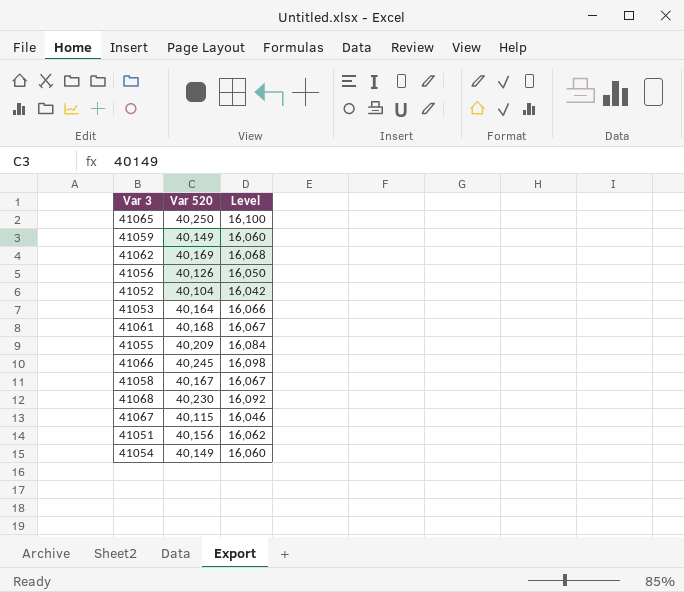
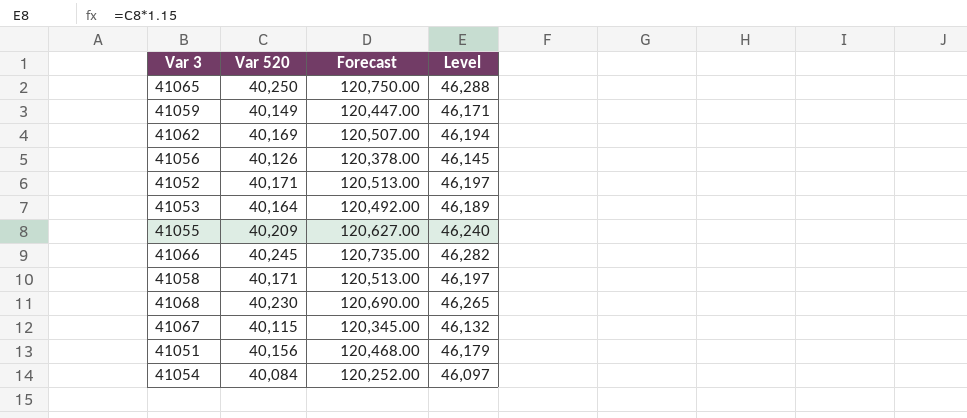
column Forecast | formula: none -> [Var 520] * 3
column Level | formula: [Var 520] * 0.4 -> [Var 520] * 1.15
row 41061: 40,168 | 16,067 -> none
41052 | Var 520: 40,104 -> 40,171
41058 | Var 520: 40,167 -> 40,171
41054 | Var 520: 40,149 -> 40,084

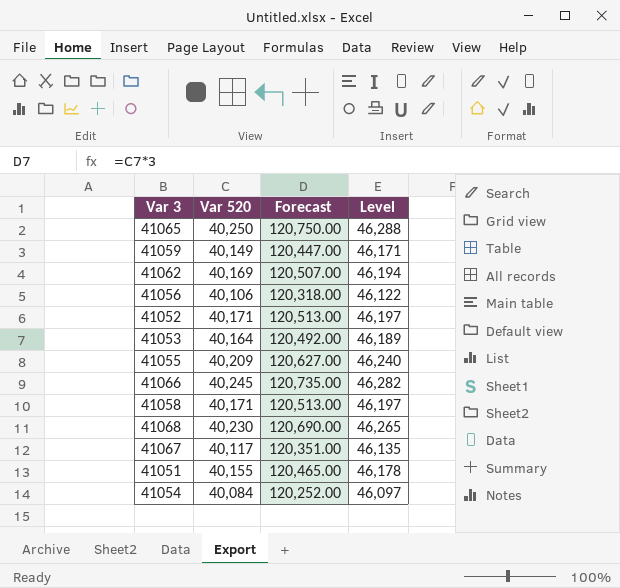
41056 | Var 520: 40,126 -> 40,106
41056 | Forecast: 120,378.00 -> 120,318.00
41056 | Level: 46,145 -> 46,122
41067 | Var 520: 40,115 -> 40,117
41067 | Forecast: 120,345.00 -> 120,351.00
41067 | Level: 46,132 -> 46,135
41051 | Var 520: 40,156 -> 40,155
41051 | Forecast: 120,468.00 -> 120,465.00
41051 | Level: 46,179 -> 46,178

